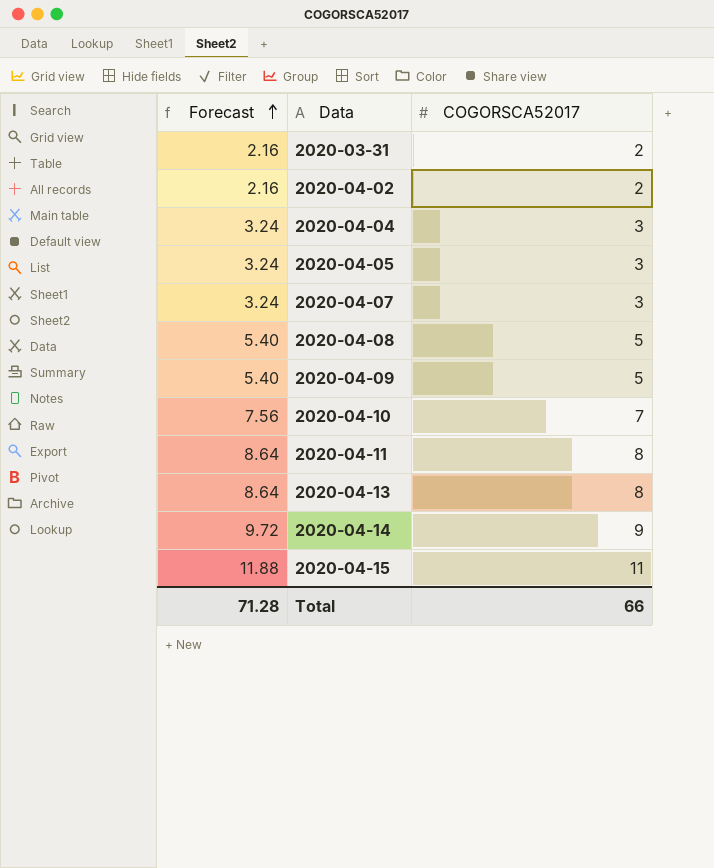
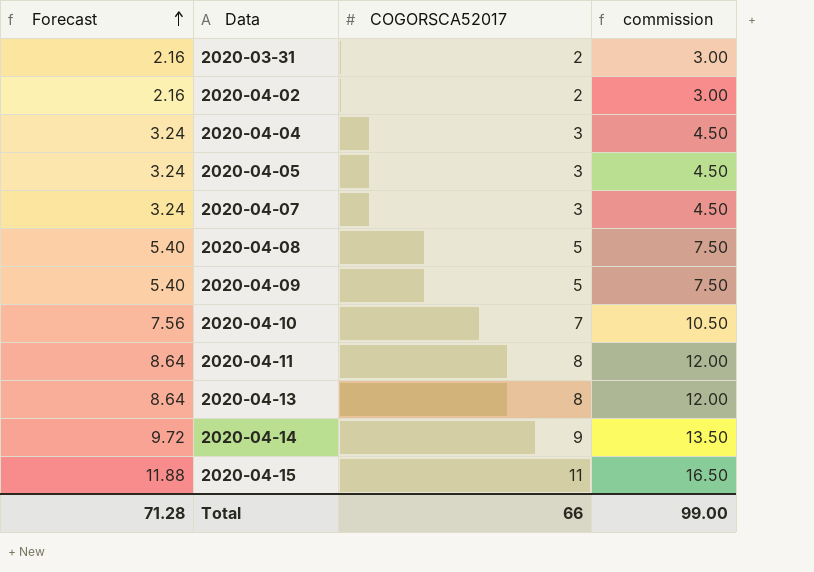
column commission | formula: none -> [COGORSCA52017] * 1.5

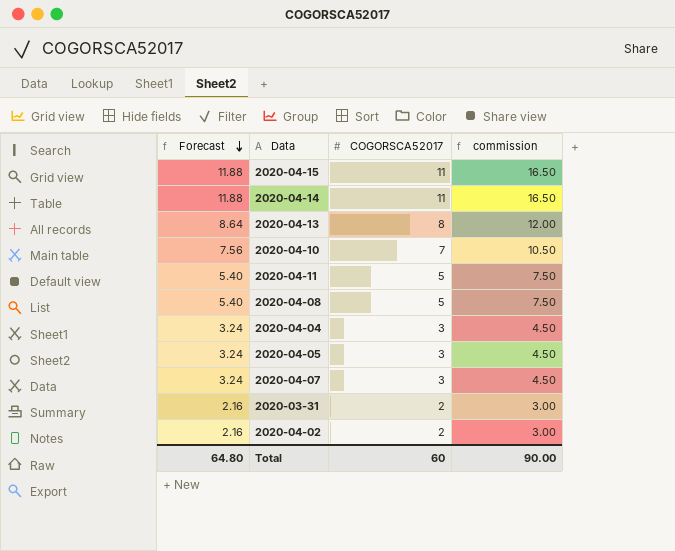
row order: Forecast ascending -> Forecast descending
row 2020-04-09: 5.40 | 5 | 7.50 -> none
2020-04-14 | Forecast: 9.72 -> 11.88
2020-04-14 | COGORSCA52017: 9 -> 11
2020-04-14 | commission: 13.50 -> 16.50
2020-04-11 | Forecast: 8.64 -> 5.40
2020-04-11 | COGORSCA52017: 8 -> 5
2020-04-11 | commission: 12.00 -> 7.50
Total | Forecast: 71.28 -> 64.80
Total | COGORSCA52017: 66 -> 60
Total | commission: 99.00 -> 90.00

